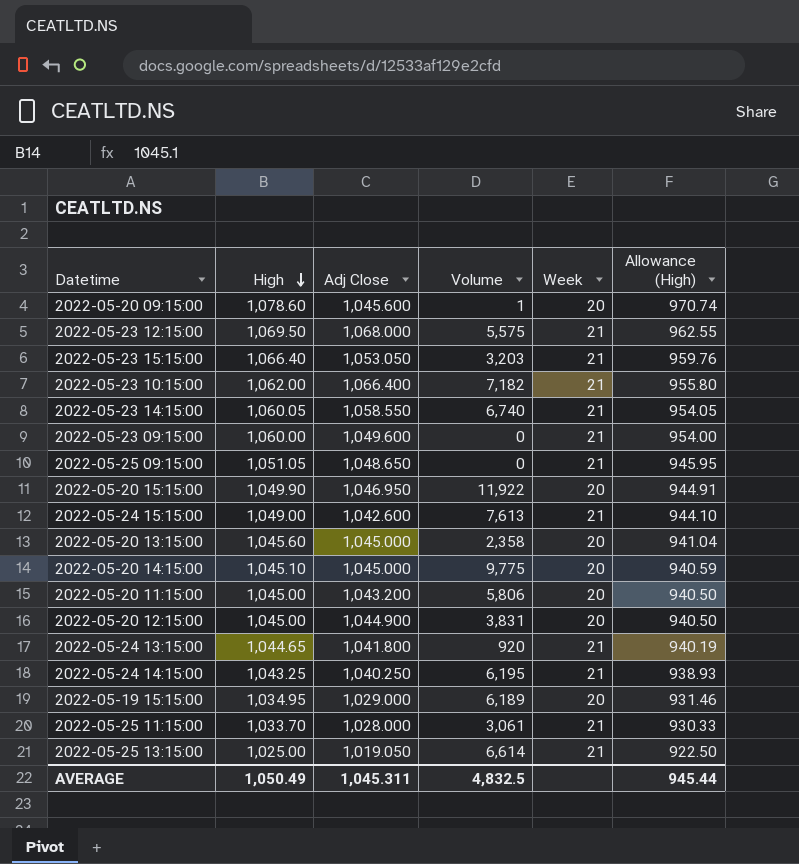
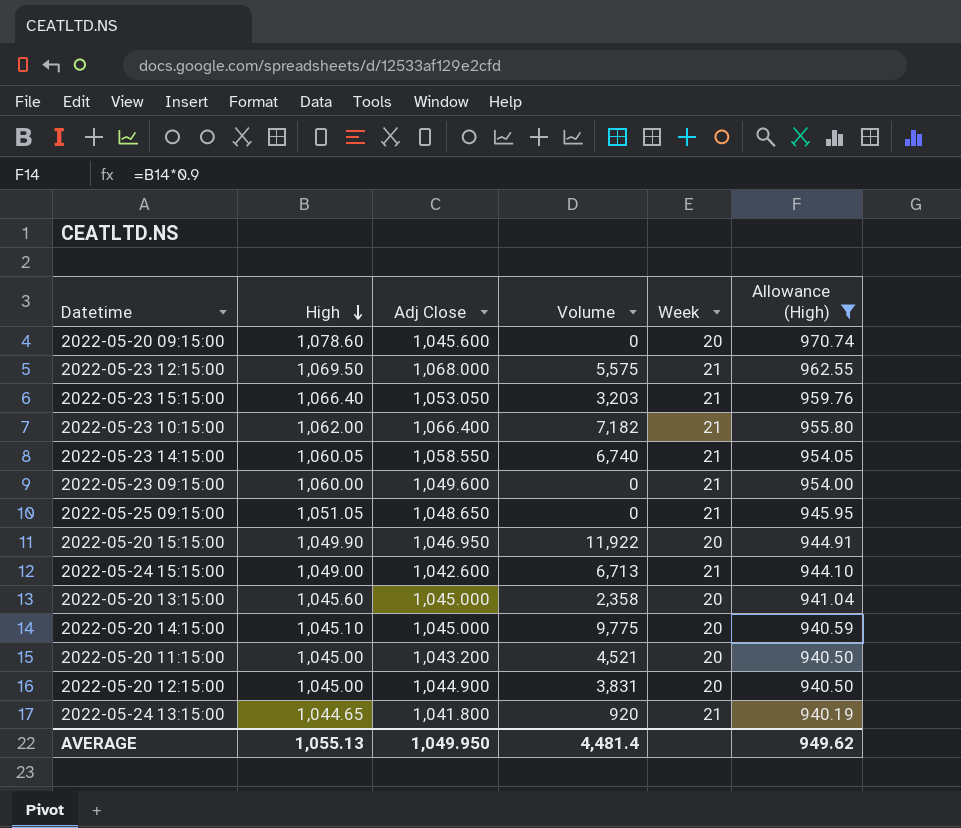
filter: none -> Allowance (High) >= 940.19
2022-05-20 09:15:00 | Volume: 1 -> 0
2022-05-24 15:15:00 | Volume: 7,613 -> 6,713
2022-05-20 11:15:00 | Volume: 5,806 -> 4,521
AVERAGE | High: 1,050.49 -> 1,055.13
AVERAGE | Adj Close: 1,045.311 -> 1,049.950
AVERAGE | Volume: 4,832.5 -> 4,481.4
AVERAGE | Allowance (High): 945.44 -> 949.62

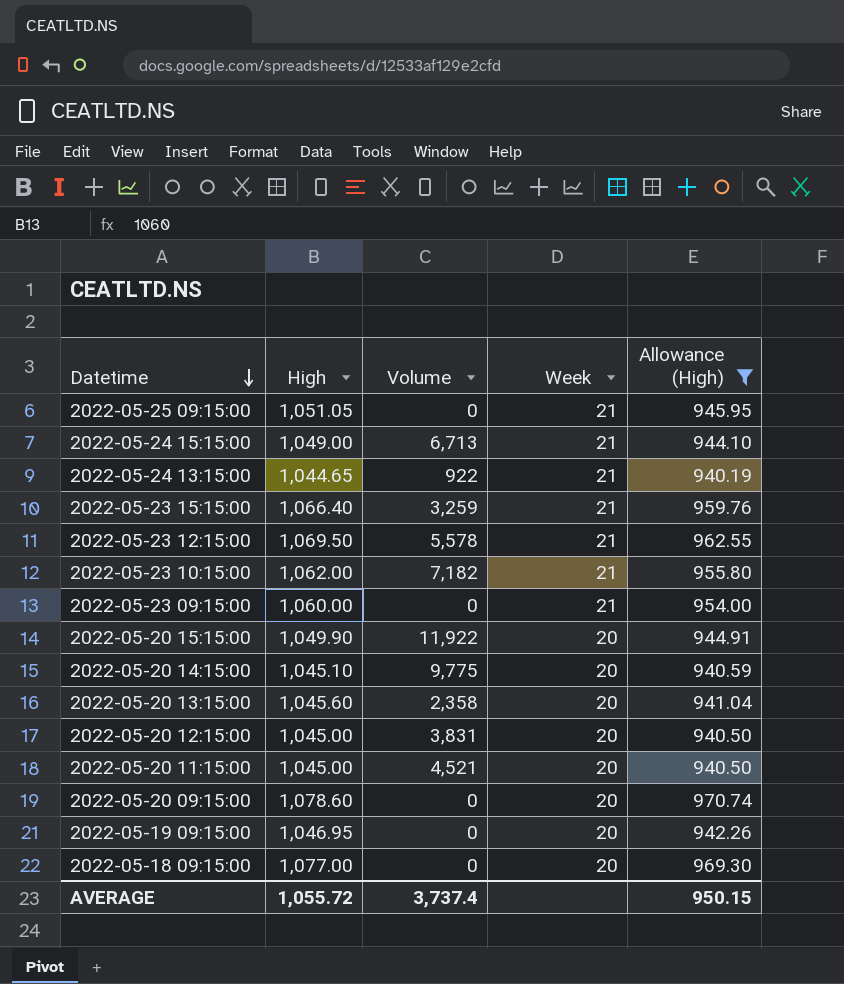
row order: High descending -> Datetime descending
column Adj Close | position: 3 -> none
row 2022-05-23 14:15:00: 1,060.05 | 1,058.550 | 6,740 | 21 | 954.05 -> none
2022-05-24 13:15:00 | Volume: 920 -> 922
2022-05-23 15:15:00 | Volume: 3,203 -> 3,259
2022-05-23 12:15:00 | Volume: 5,575 -> 5,578
row 2022-05-19 09:15:00: none -> 1,046.95 | 0 | 20 | 942.26
row 2022-05-18 09:15:00: none -> 1,077.00 | 0 | 20 | 969.30
AVERAGE | High: 1,055.13 -> 1,055.72
AVERAGE | Volume: 4,481.4 -> 3,737.4
AVERAGE | Allowance (High): 949.62 -> 950.15

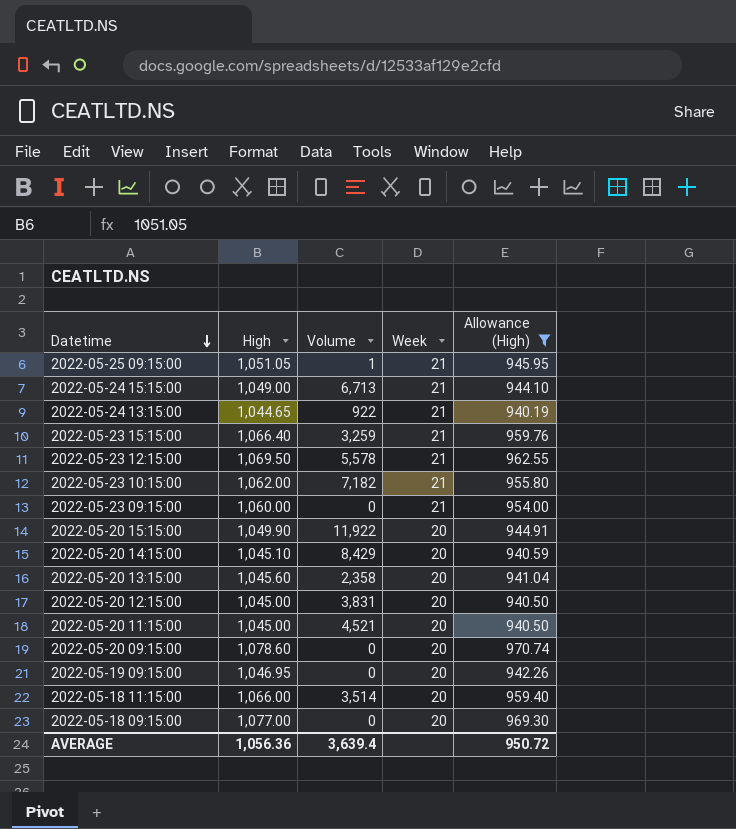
2022-05-25 09:15:00 | Volume: 0 -> 1
2022-05-20 14:15:00 | Volume: 9,775 -> 8,429
row 2022-05-18 11:15:00: none -> 1,066.00 | 3,514 | 20 | 959.40
AVERAGE | High: 1,055.72 -> 1,056.36
AVERAGE | Volume: 3,737.4 -> 3,639.4
AVERAGE | Allowance (High): 950.15 -> 950.72

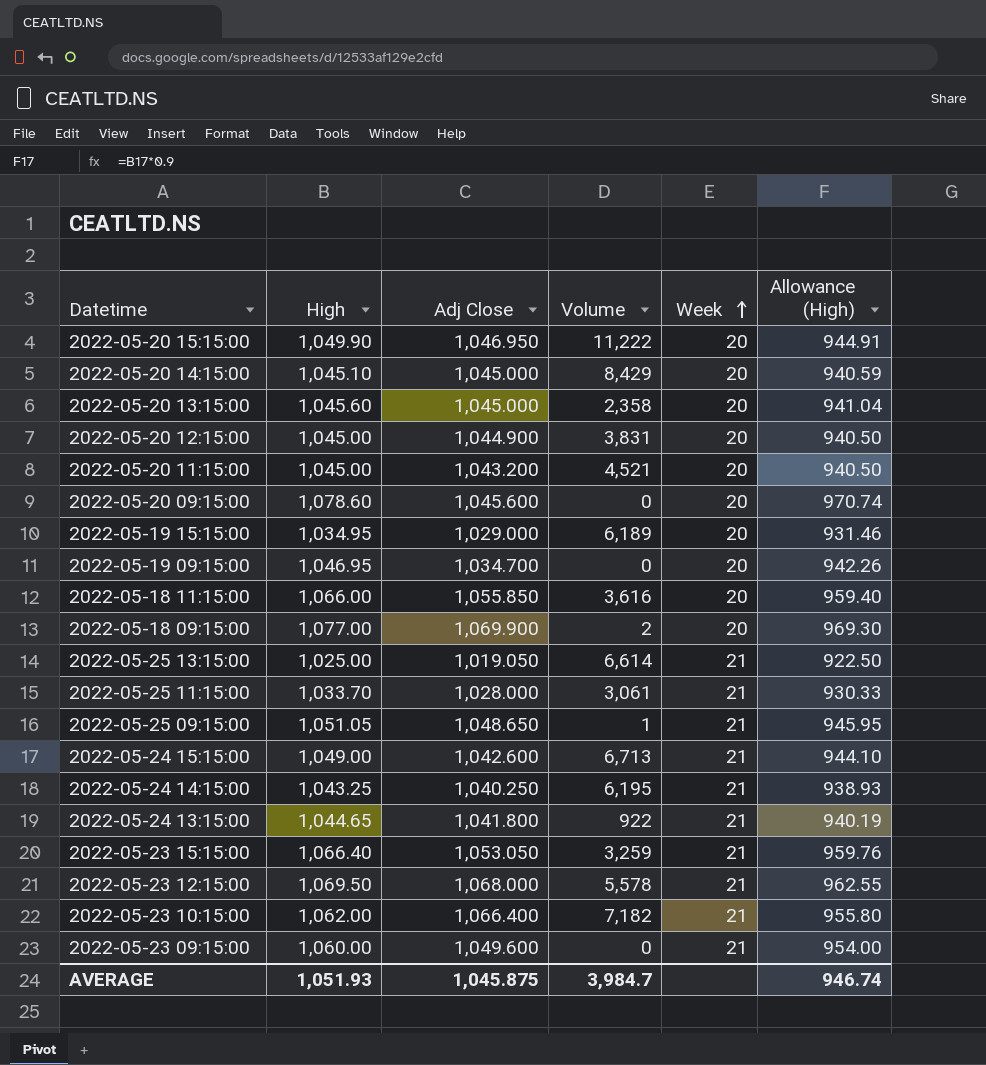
filter: Allowance (High) >= 940.19 -> none
row order: Datetime descending -> Week ascending
column Adj Close | position: none -> 3
2022-05-20 15:15:00 | Volume: 11,922 -> 11,222
2022-05-18 11:15:00 | Volume: 3,514 -> 3,616
2022-05-18 09:15:00 | Volume: 0 -> 2
AVERAGE | High: 1,056.36 -> 1,051.93
AVERAGE | Volume: 3,639.4 -> 3,984.7
AVERAGE | Allowance (High): 950.72 -> 946.74

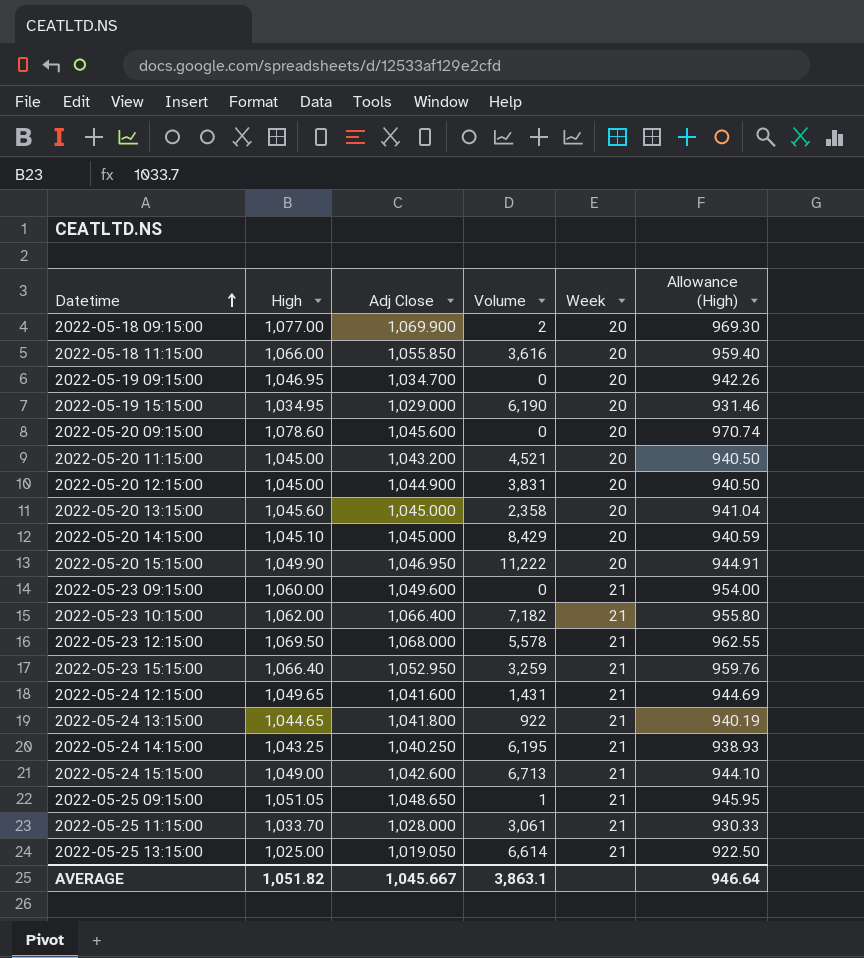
row order: Week ascending -> Datetime ascending
2022-05-19 15:15:00 | Volume: 6,189 -> 6,190
2022-05-23 15:15:00 | Adj Close: 1,053.050 -> 1,052.950
row 2022-05-24 12:15:00: none -> 1,049.65 | 1,041.600 | 1,431 | 21 | 944.69
AVERAGE | High: 1,051.93 -> 1,051.82
AVERAGE | Adj Close: 1,045.875 -> 1,045.667
AVERAGE | Volume: 3,984.7 -> 3,863.1
AVERAGE | Allowance (High): 946.74 -> 946.64

